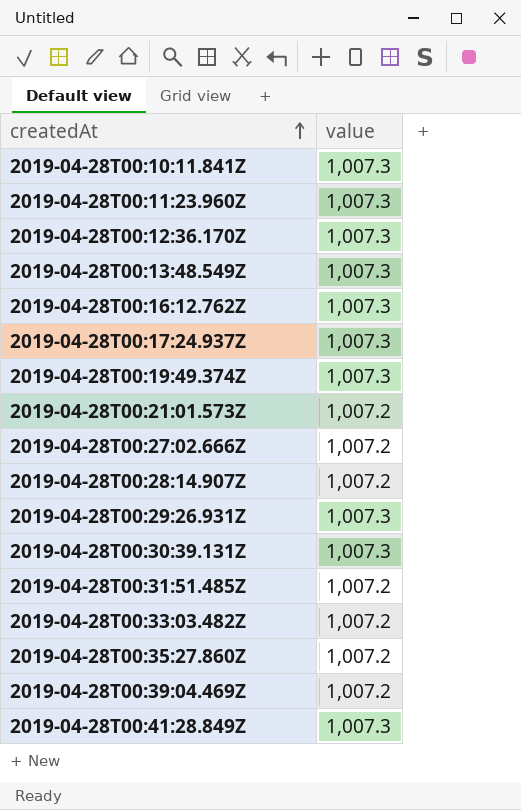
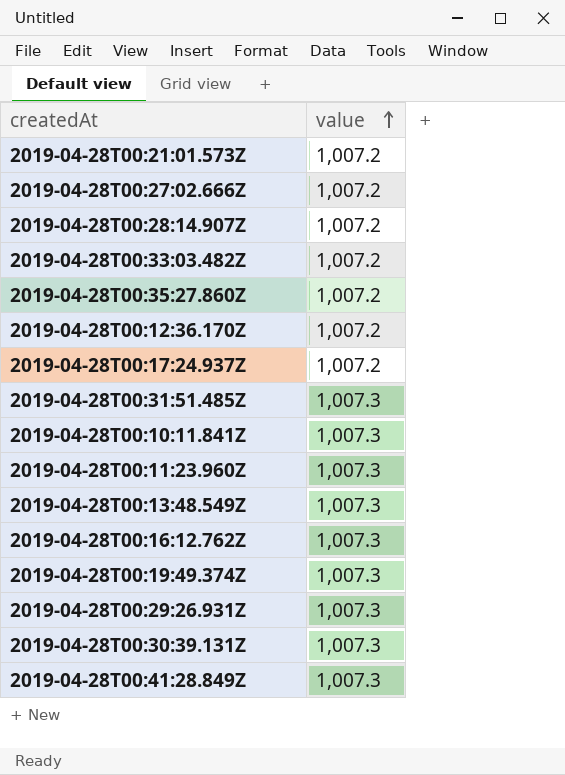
row order: createdAt ascending -> value ascending
row 2019-04-28T00:39:04.469Z: 1,007.2 -> none
2019-04-28T00:12:36.170Z | value: 1,007.3 -> 1,007.2
2019-04-28T00:17:24.937Z | value: 1,007.3 -> 1,007.2
2019-04-28T00:31:51.485Z | value: 1,007.2 -> 1,007.3

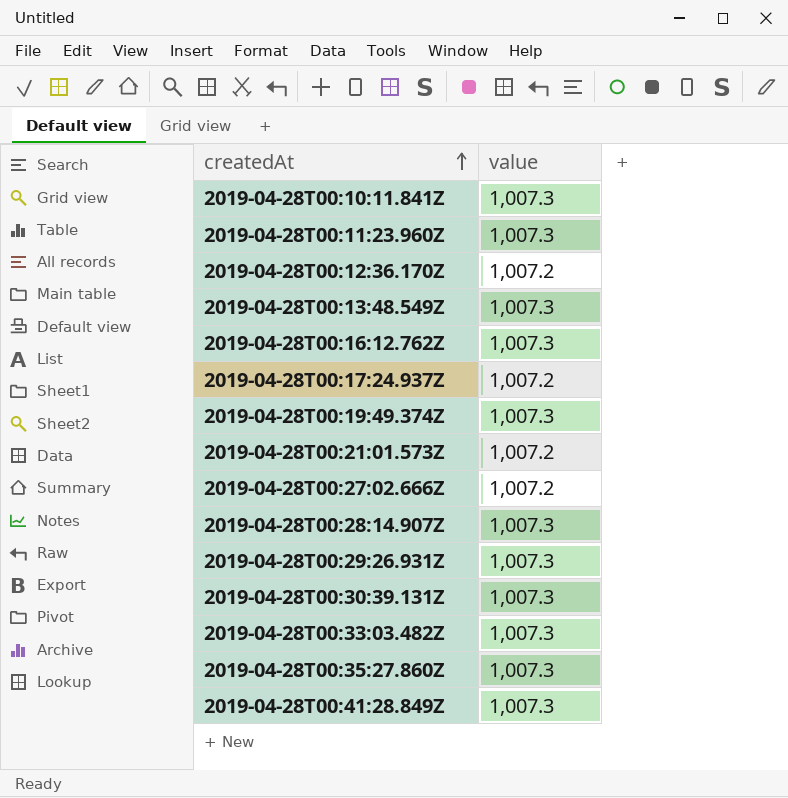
row order: value ascending -> createdAt ascending
row 2019-04-28T00:31:51.485Z: 1,007.3 -> none
2019-04-28T00:28:14.907Z | value: 1,007.2 -> 1,007.3
2019-04-28T00:33:03.482Z | value: 1,007.2 -> 1,007.3
2019-04-28T00:35:27.860Z | value: 1,007.2 -> 1,007.3

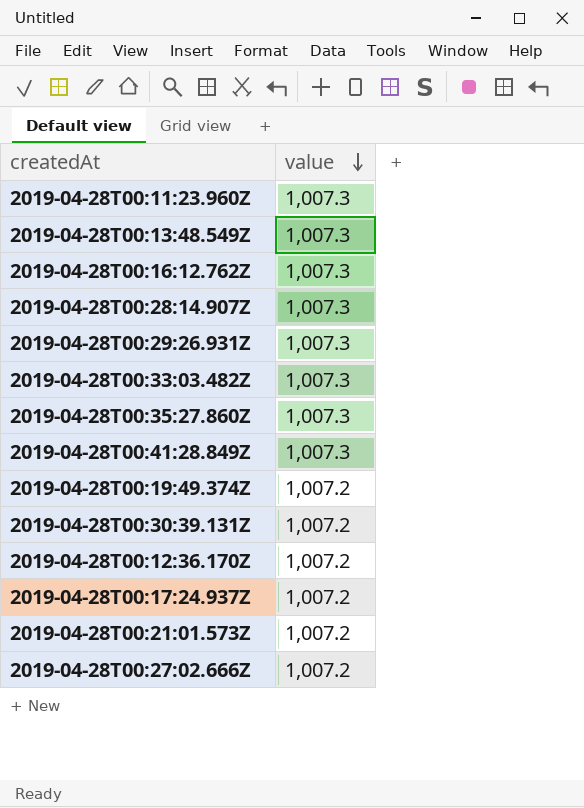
row order: createdAt ascending -> value descending
row 2019-04-28T00:10:11.841Z: 1,007.3 -> none
2019-04-28T00:19:49.374Z | value: 1,007.3 -> 1,007.2
2019-04-28T00:30:39.131Z | value: 1,007.3 -> 1,007.2

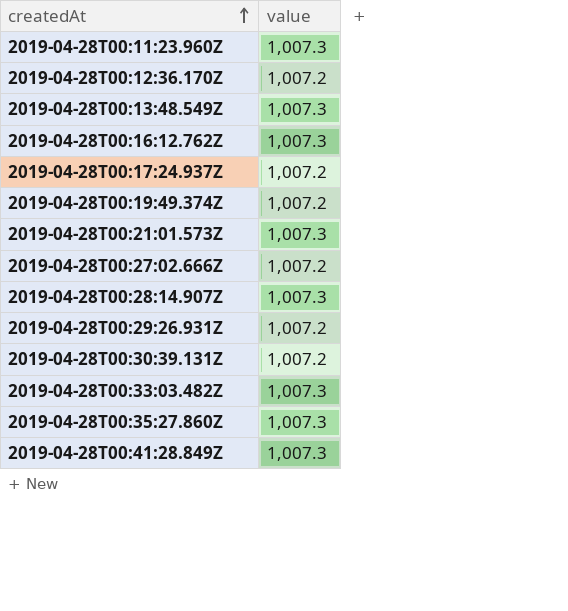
row order: value descending -> createdAt ascending
2019-04-28T00:21:01.573Z | value: 1,007.2 -> 1,007.3
2019-04-28T00:29:26.931Z | value: 1,007.3 -> 1,007.2

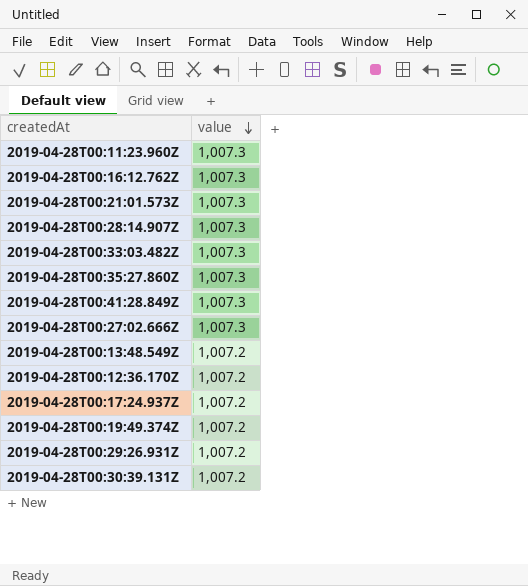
row order: createdAt ascending -> value descending
2019-04-28T00:27:02.666Z | value: 1,007.2 -> 1,007.3
2019-04-28T00:13:48.549Z | value: 1,007.3 -> 1,007.2

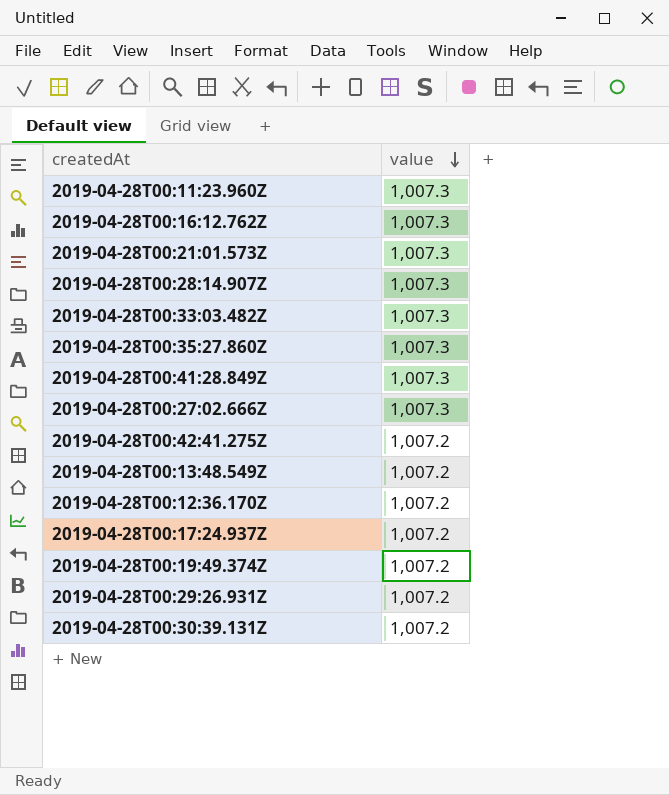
row 2019-04-28T00:42:41.275Z: none -> 1,007.2

